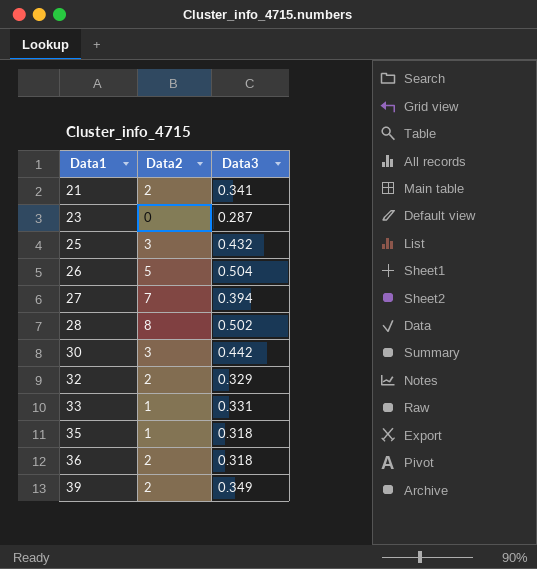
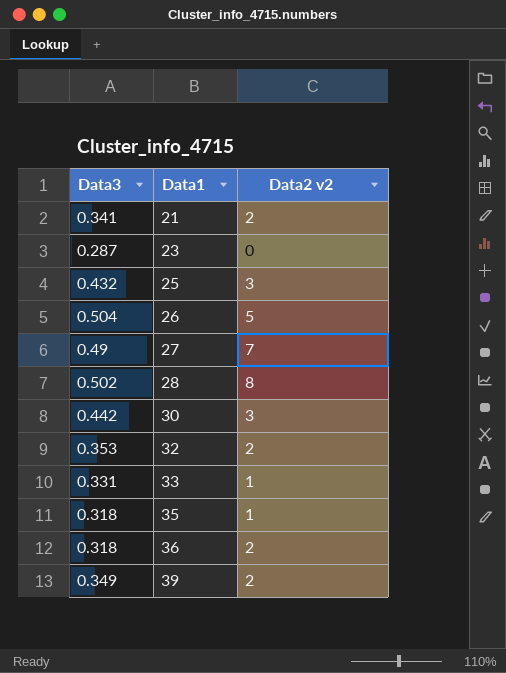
column Data3 | position: 3 -> 1
column name: Data2 -> Data2 v2
27 | Data3: 0.394 -> 0.49
32 | Data3: 0.329 -> 0.353

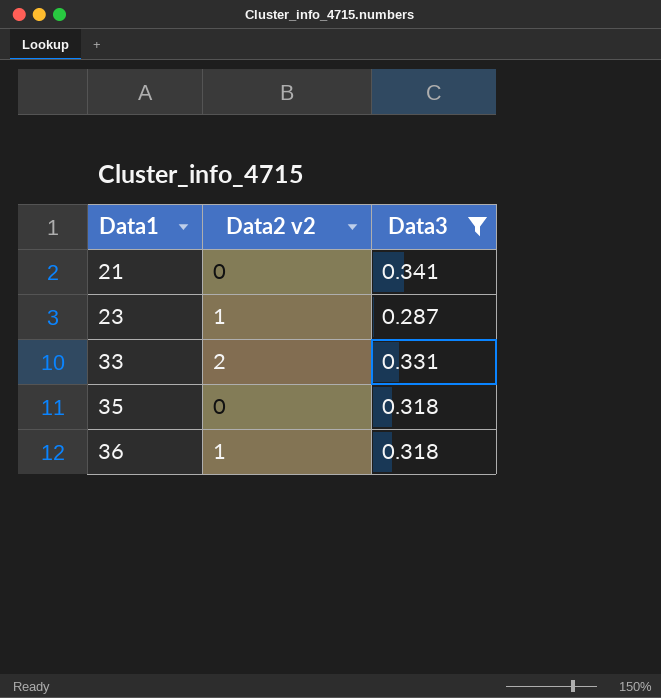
filter: none -> Data3 <= 0.341
column Data3 | position: 1 -> 3
21 | Data2 v2: 2 -> 0
23 | Data2 v2: 0 -> 1
33 | Data2 v2: 1 -> 2
35 | Data2 v2: 1 -> 0
36 | Data2 v2: 2 -> 1

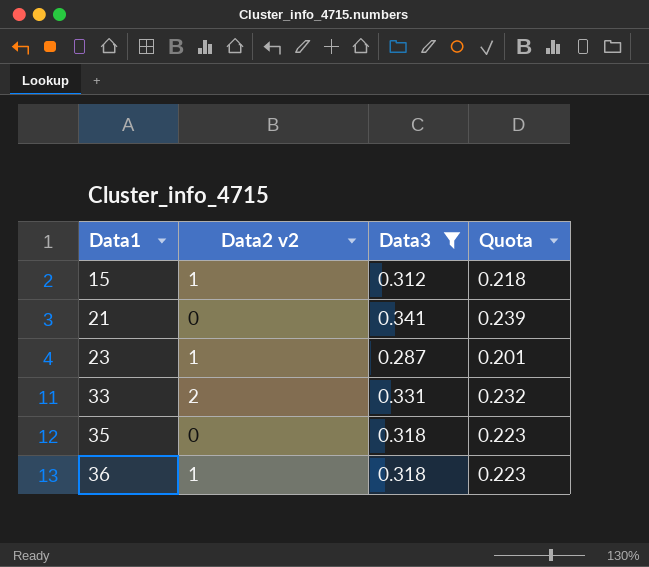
column Quota | formula: none -> [Data3] * 0.7
row 15: none -> 1 | 0.312 | 0.218

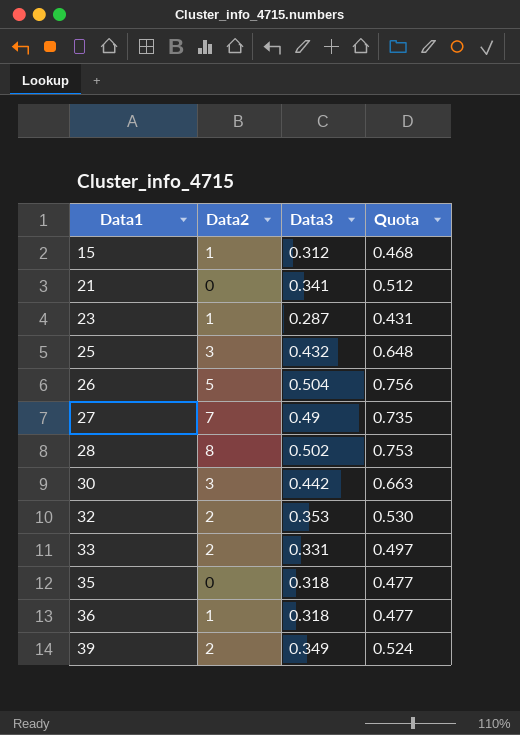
filter: Data3 <= 0.341 -> none
column name: Data2 v2 -> Data2
column Quota | formula: [Data3] * 0.7 -> [Data3] * 1.5

